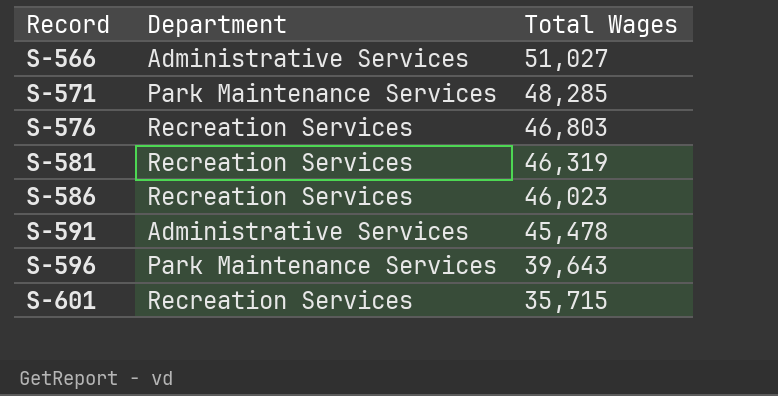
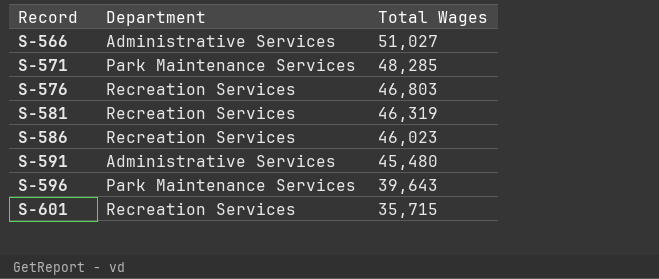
S-591 | Total Wages: 45,478 -> 45,480

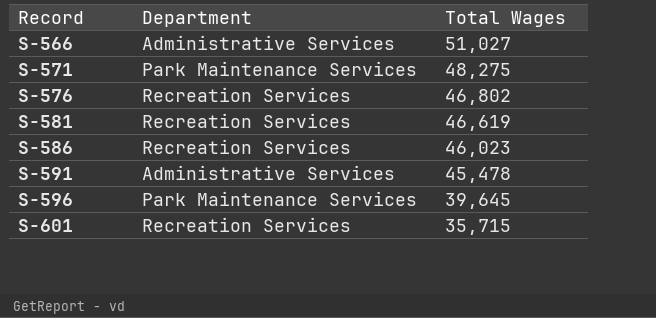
S-571 | Total Wages: 48,285 -> 48,275
S-576 | Total Wages: 46,803 -> 46,802
S-581 | Total Wages: 46,319 -> 46,619
S-591 | Total Wages: 45,480 -> 45,478
S-596 | Total Wages: 39,643 -> 39,645

